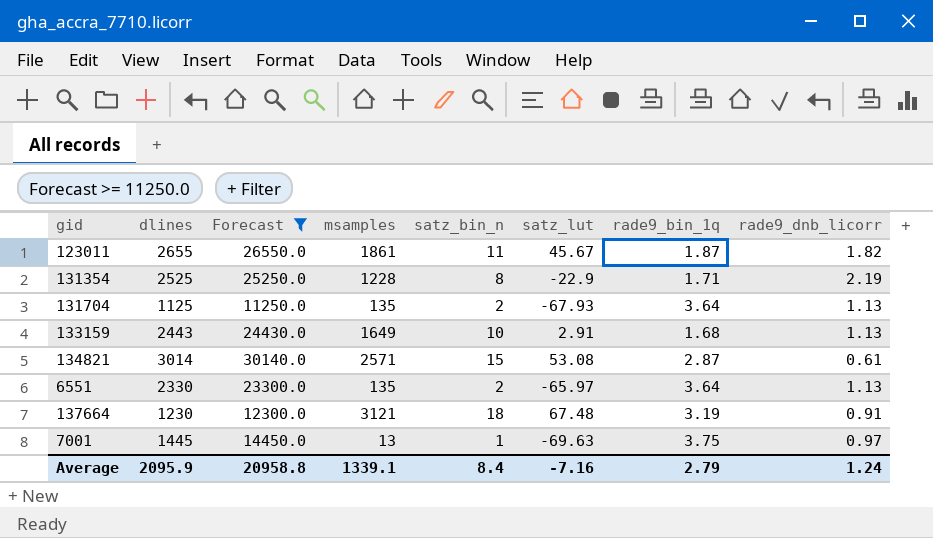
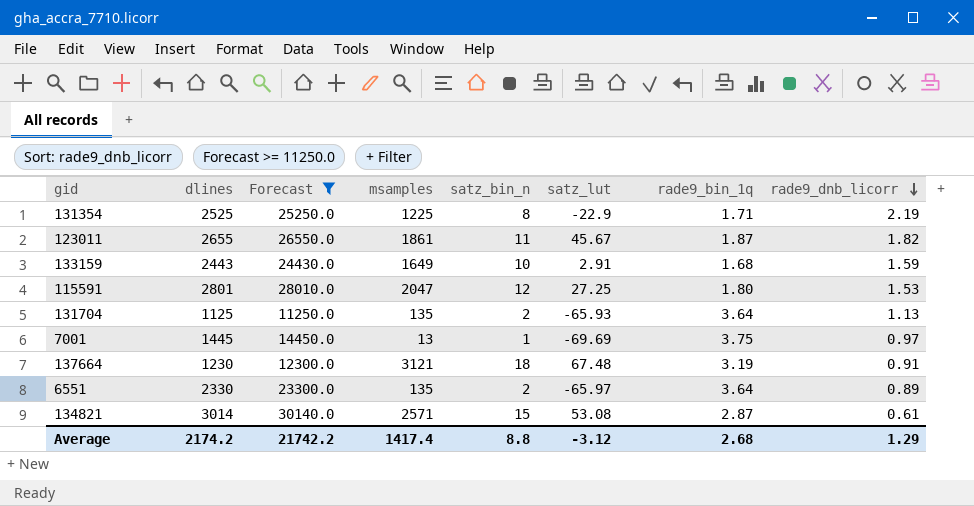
row order: none -> rade9_dnb_licorr descending
131354 | msamples: 1228 -> 1225
133159 | rade9_dnb_licorr: 1.13 -> 1.59
row 115591: none -> 2801 | 28010.0 | 2047 | 12 | 27.25 | 1.80 | 1.53
131704 | satz_lut: -67.93 -> -65.93
7001 | satz_lut: -69.63 -> -69.69
6551 | rade9_dnb_licorr: 1.13 -> 0.89
Average | dlines: 2095.9 -> 2174.2
Average | Forecast: 20958.8 -> 21742.2
Average | msamples: 1339.1 -> 1417.4
Average | satz_bin_n: 8.4 -> 8.8
Average | satz_lut: -7.16 -> -3.12
Average | rade9_bin_1q: 2.79 -> 2.68
Average | rade9_dnb_licorr: 1.24 -> 1.29

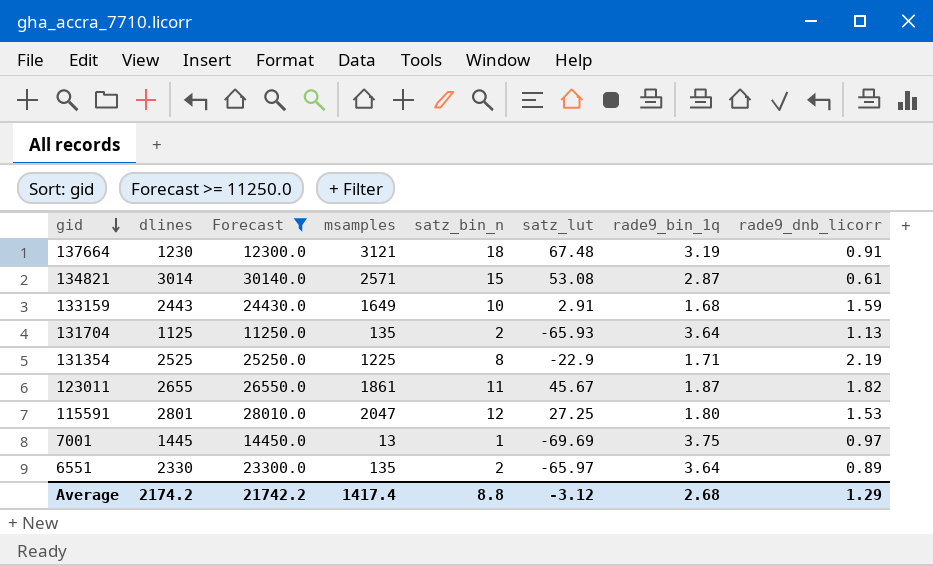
row order: rade9_dnb_licorr descending -> gid descending

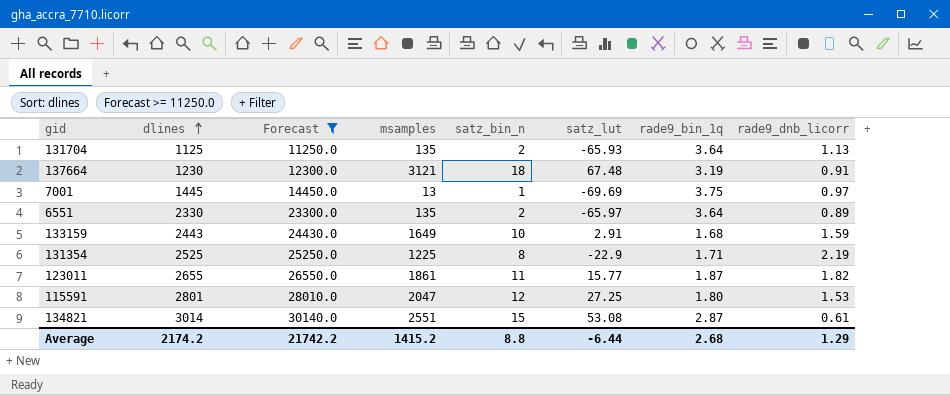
row order: gid descending -> dlines ascending
123011 | satz_lut: 45.67 -> 15.77
134821 | msamples: 2571 -> 2551
Average | msamples: 1417.4 -> 1415.2
Average | satz_lut: -3.12 -> -6.44

